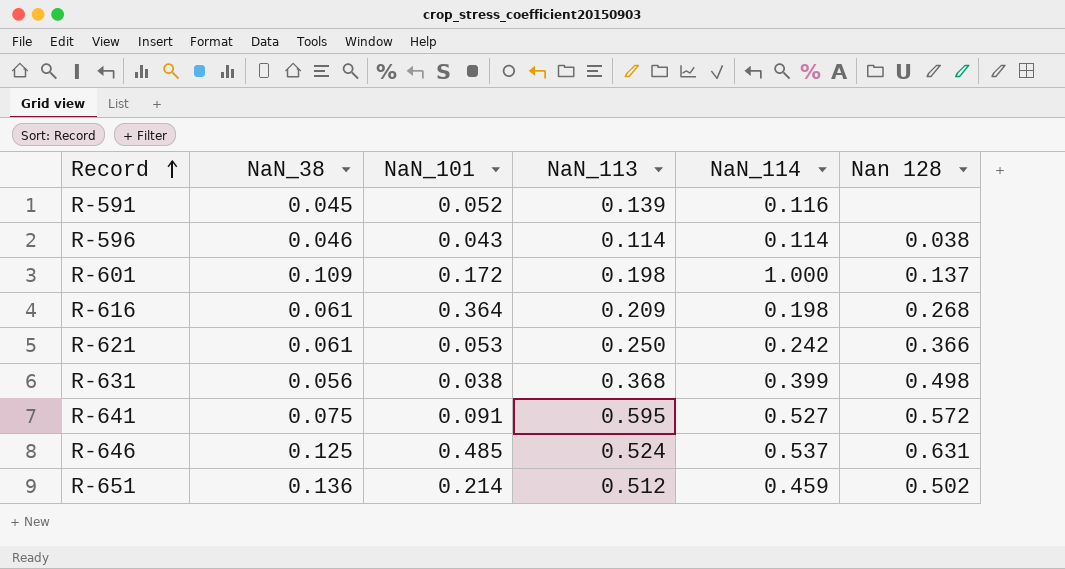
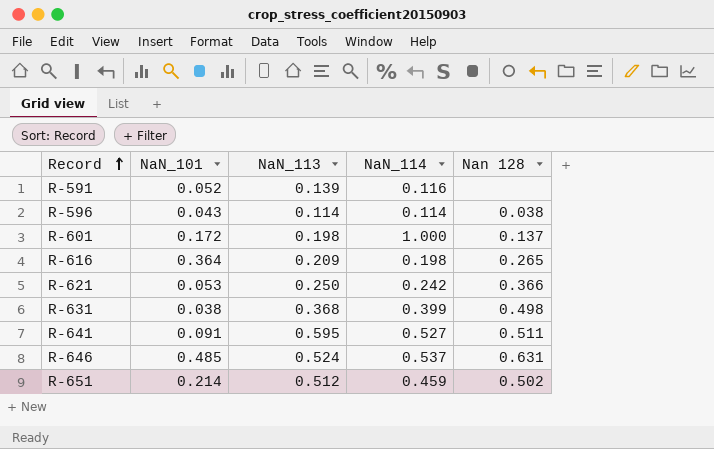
column NaN_38 | position: 2 -> none
R-616 | Nan 128: 0.268 -> 0.265
R-641 | Nan 128: 0.572 -> 0.511

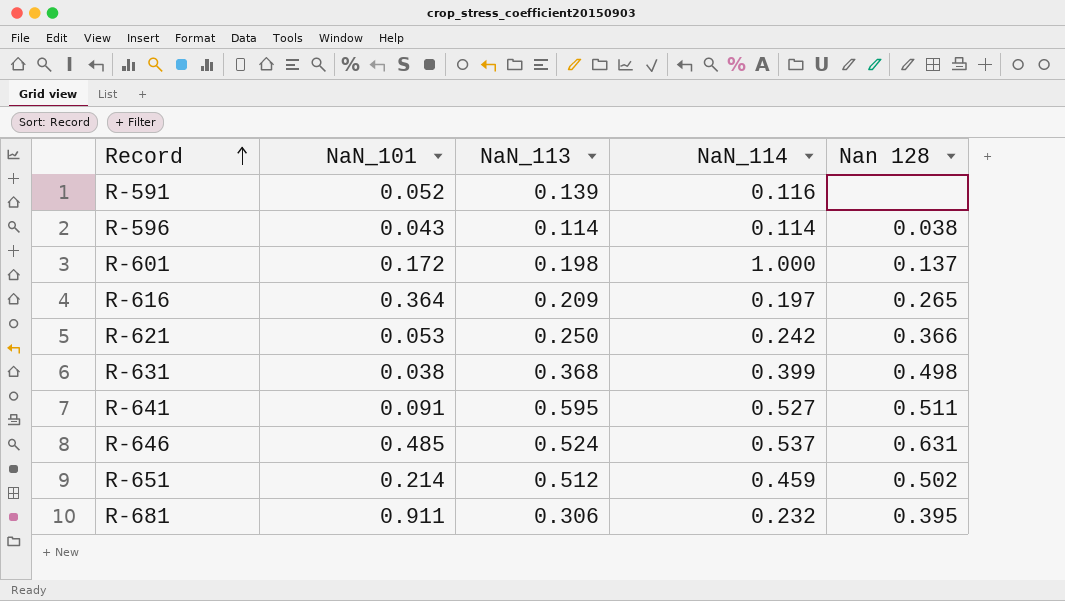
R-616 | NaN_114: 0.198 -> 0.197
row R-681: none -> 0.911 | 0.306 | 0.232 | 0.395

